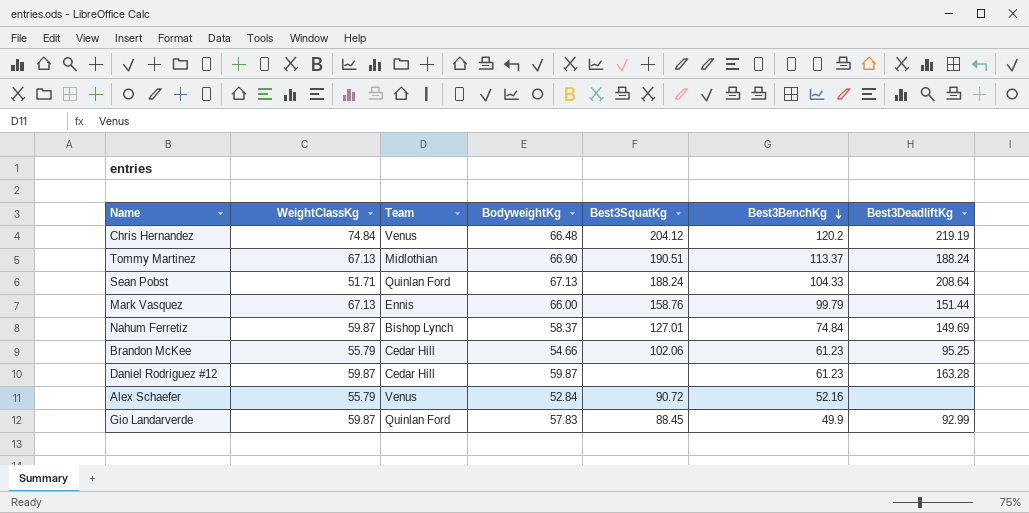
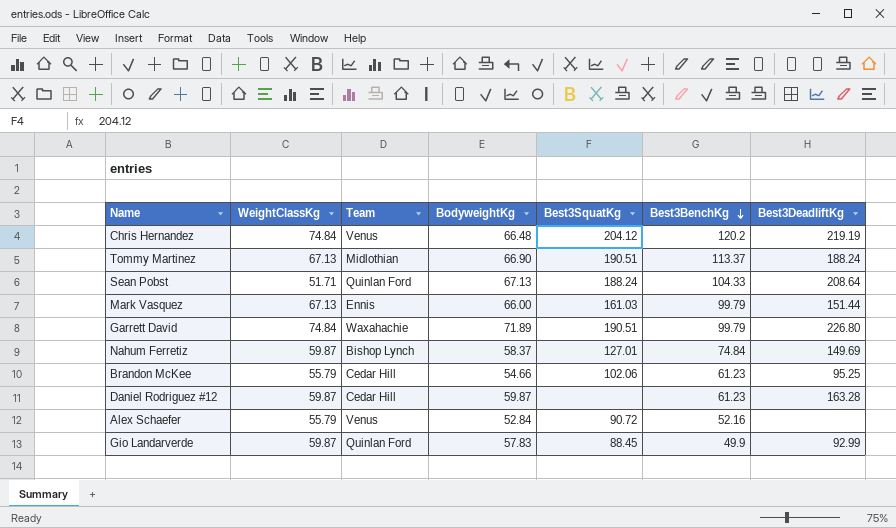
Mark Vasquez | Best3SquatKg: 158.76 -> 161.03
row Garrett David: none -> 74.84 | Waxahachie | 71.89 | 190.51 | 99.79 | 226.80

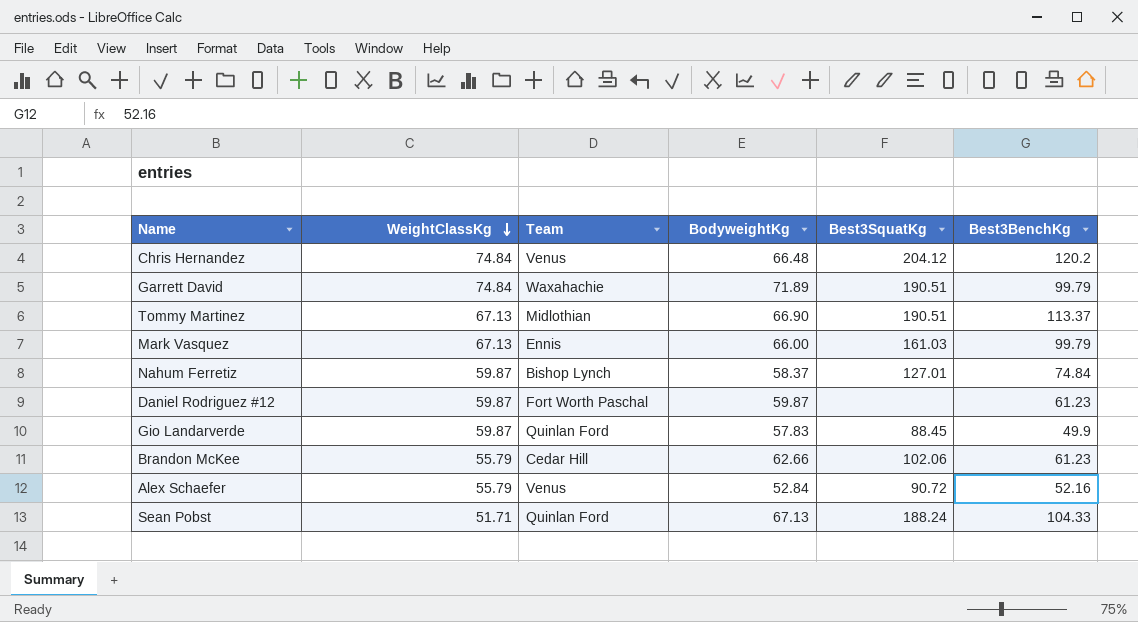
row order: Best3BenchKg descending -> WeightClassKg descending
column Best3DeadliftKg | position: 7 -> none
Daniel Rodriguez #12 | Team: Cedar Hill -> Fort Worth Paschal
Brandon McKee | BodyweightKg: 54.66 -> 62.66

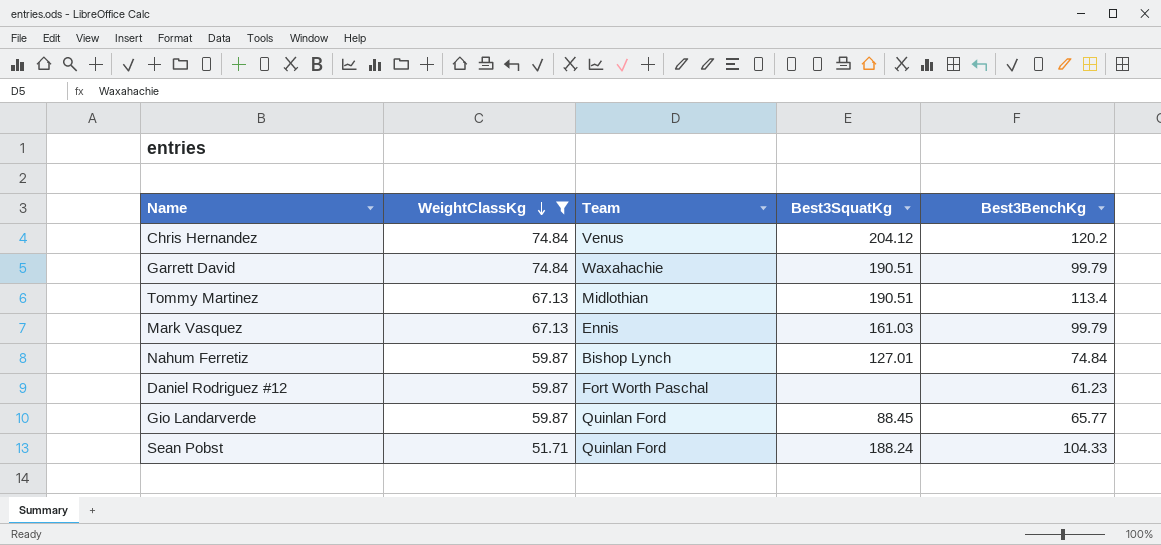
filter: none -> WeightClassKg != 55.79
column BodyweightKg | position: 4 -> none
Tommy Martinez | Best3BenchKg: 113.37 -> 113.4
Gio Landarverde | Best3BenchKg: 49.9 -> 65.77

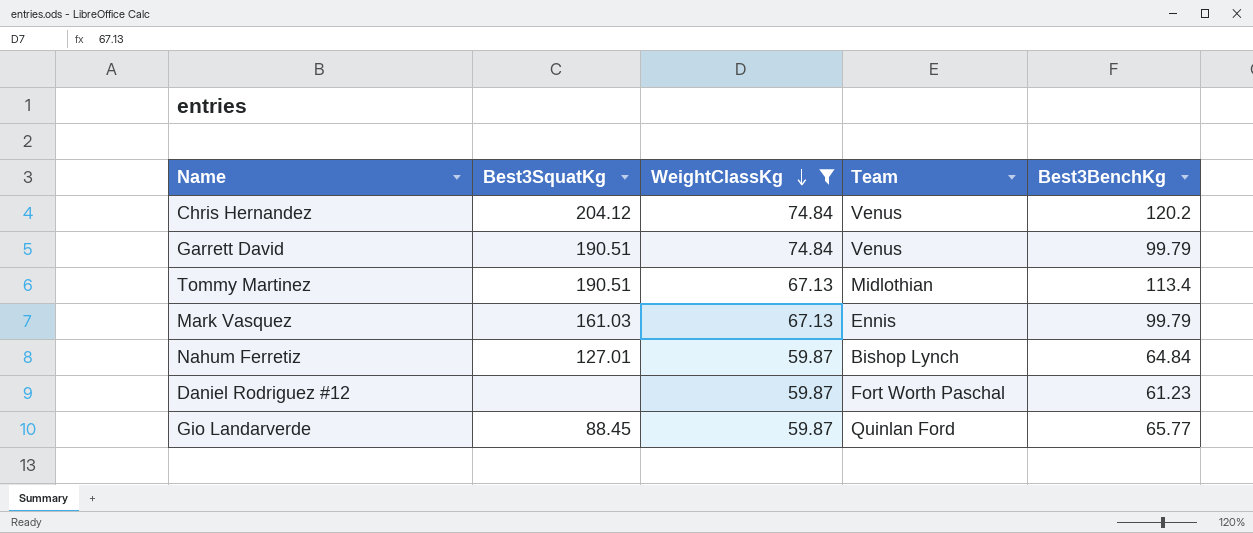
column Best3SquatKg | position: 4 -> 2
row Sean Pobst: 51.71 | Quinlan Ford | 188.24 | 104.33 -> none
Garrett David | Team: Waxahachie -> Venus
Nahum Ferretiz | Best3BenchKg: 74.84 -> 64.84

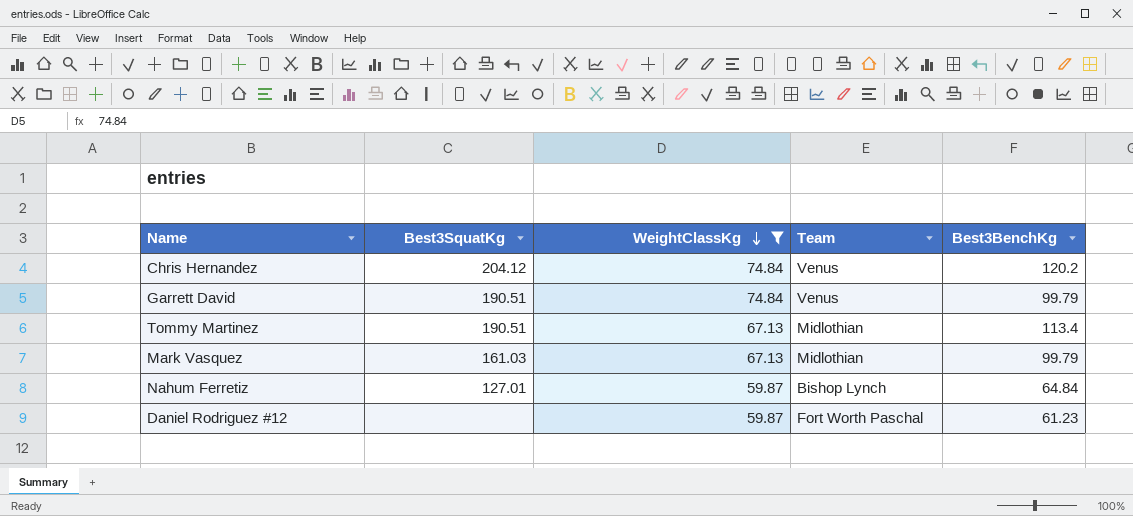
row Gio Landarverde: 88.45 | 59.87 | Quinlan Ford | 65.77 -> none
Mark Vasquez | Team: Ennis -> Midlothian

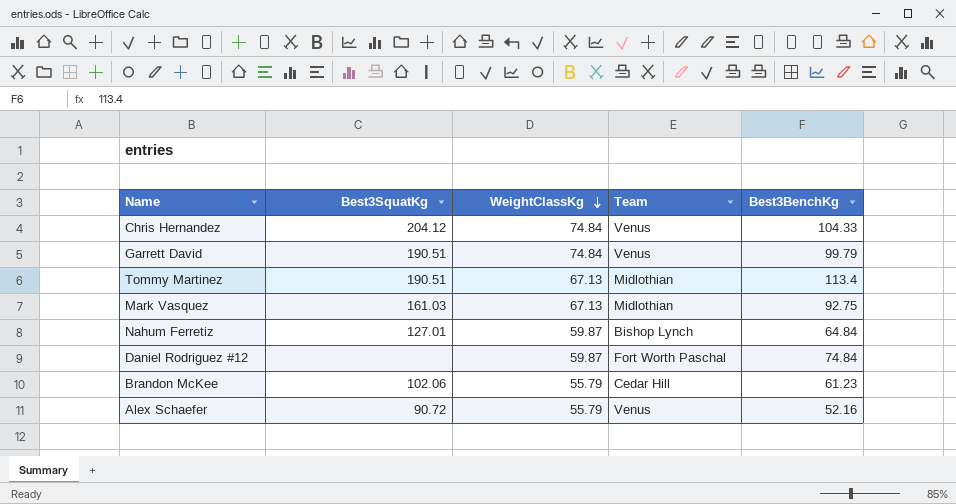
filter: WeightClassKg != 55.79 -> none
Chris Hernandez | Best3BenchKg: 120.2 -> 104.33
Mark Vasquez | Best3BenchKg: 99.79 -> 92.75
Daniel Rodriguez #12 | Best3BenchKg: 61.23 -> 74.84

